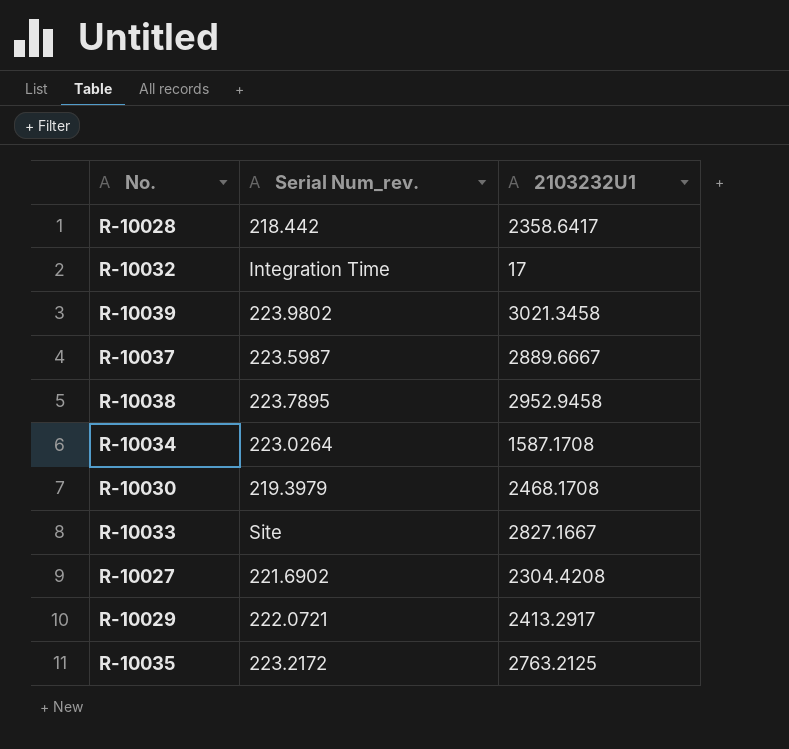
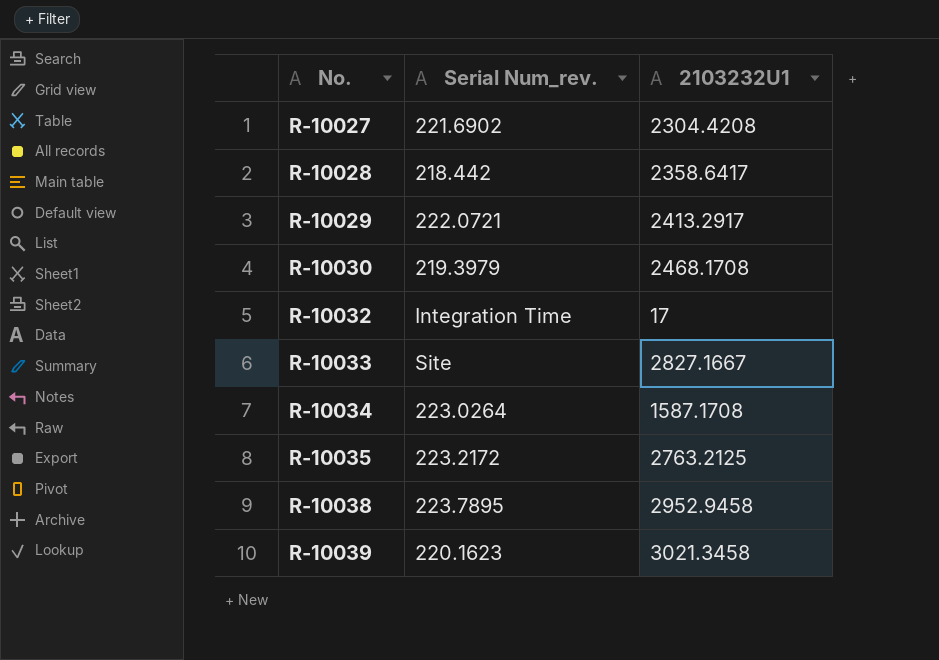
row order: none -> No. ascending
row R-10037: 223.5987 | 2889.6667 -> none
R-10039 | Serial Num_rev.: 223.9802 -> 220.1623

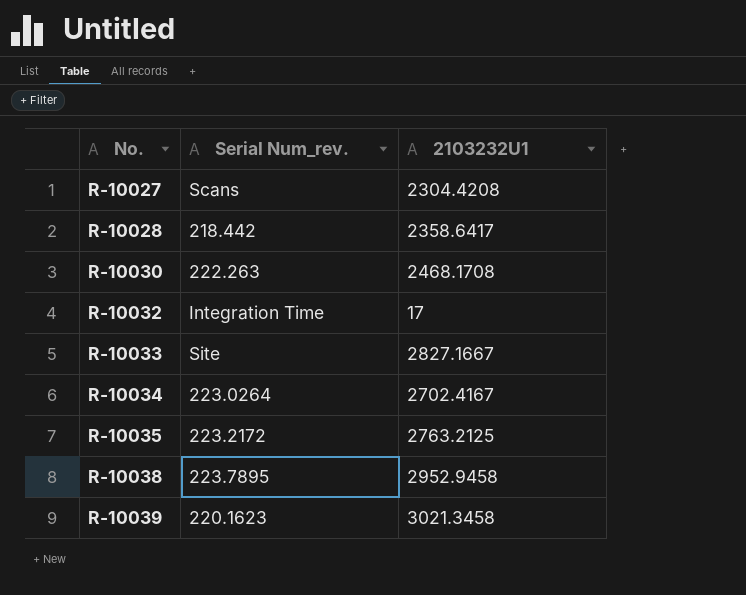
row R-10029: 222.0721 | 2413.2917 -> none
R-10027 | Serial Num_rev.: 221.6902 -> Scans
R-10030 | Serial Num_rev.: 219.3979 -> 222.263
R-10034 | 2103232U1: 1587.1708 -> 2702.4167

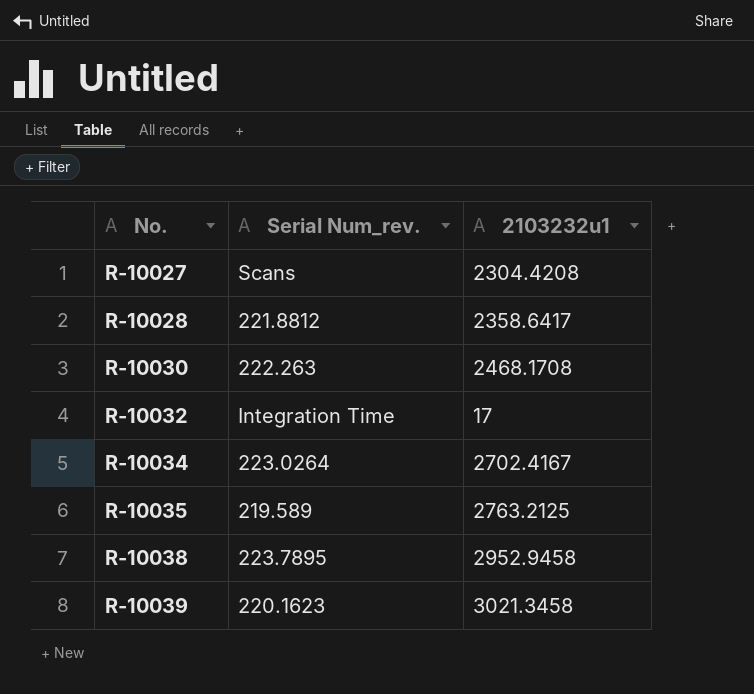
column name: 2103232U1 -> 2103232u1
row R-10033: Site | 2827.1667 -> none
R-10028 | Serial Num_rev.: 218.442 -> 221.8812
R-10035 | Serial Num_rev.: 223.2172 -> 219.589

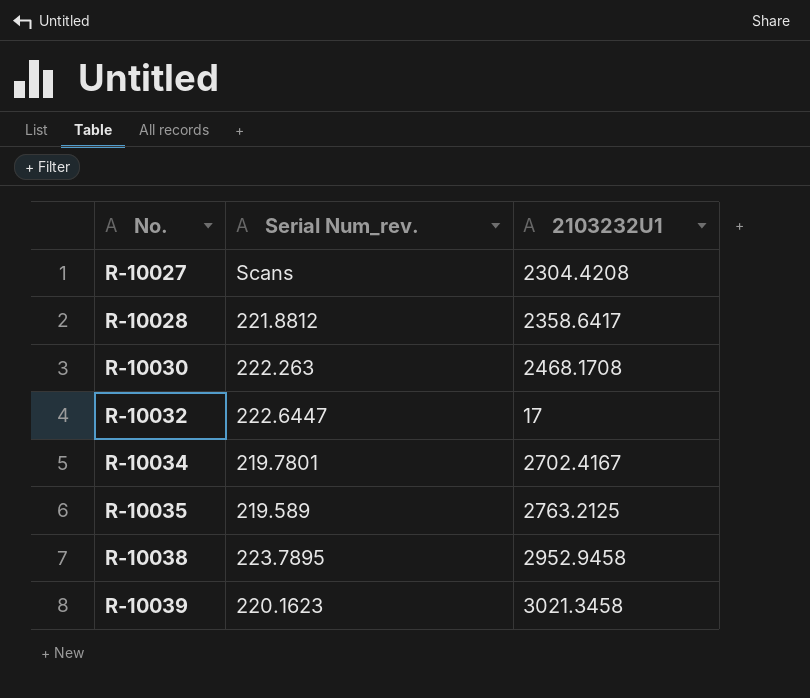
column name: 2103232u1 -> 2103232U1
R-10032 | Serial Num_rev.: Integration Time -> 222.6447
R-10034 | Serial Num_rev.: 223.0264 -> 219.7801

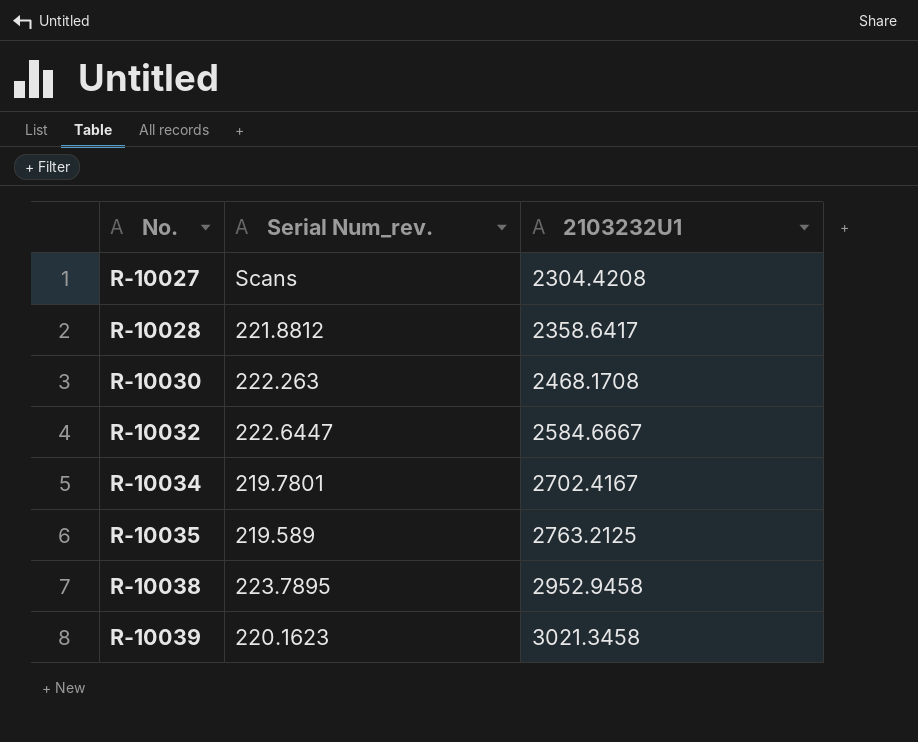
R-10032 | 2103232U1: 17 -> 2584.6667

